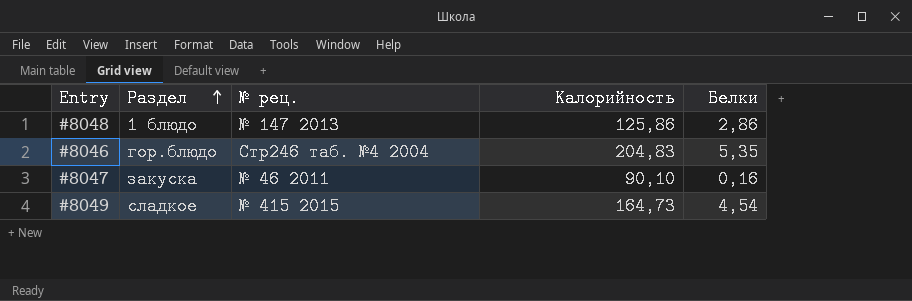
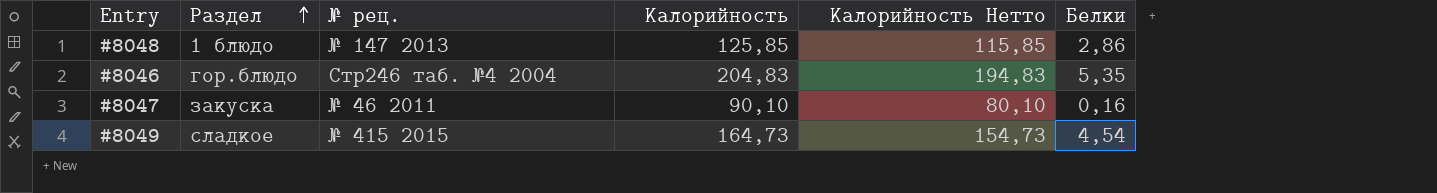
column Калорийность Нетто | formula: none -> [Калорийность] - 10
#8048 | Калорийность: 125,86 -> 125,85

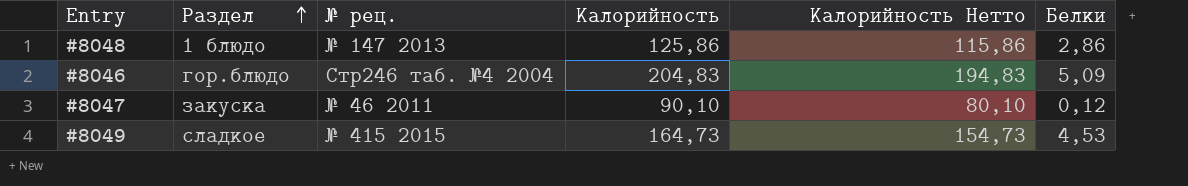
#8048 | Калорийность: 125,85 -> 125,86
#8048 | Калорийность Нетто: 115,85 -> 115,86
#8046 | Белки: 5,35 -> 5,09
#8047 | Белки: 0,16 -> 0,12
#8049 | Белки: 4,54 -> 4,53

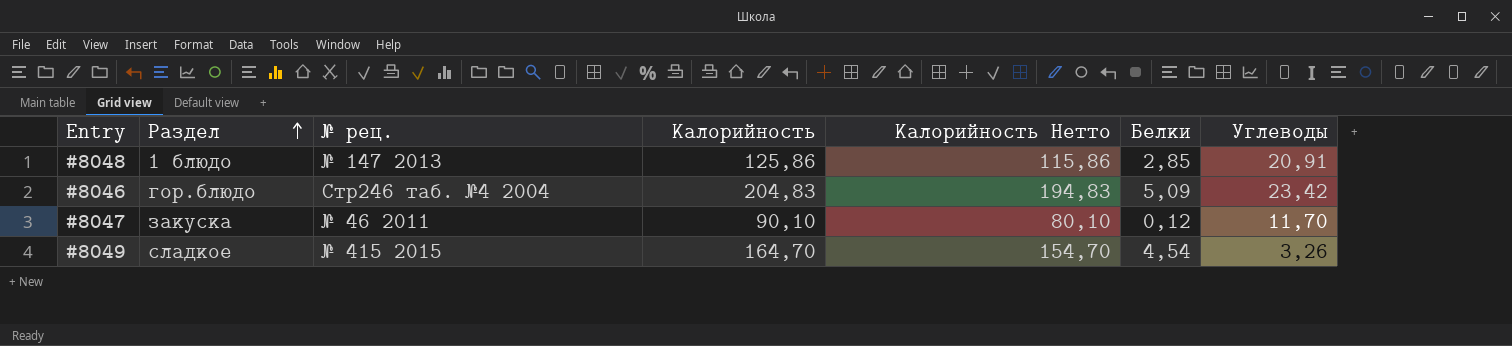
column Углеводы | position: none -> 7
#8048 | Белки: 2,86 -> 2,85
#8049 | Калорийность: 164,73 -> 164,70
#8049 | Калорийность Нетто: 154,73 -> 154,70
#8049 | Белки: 4,53 -> 4,54

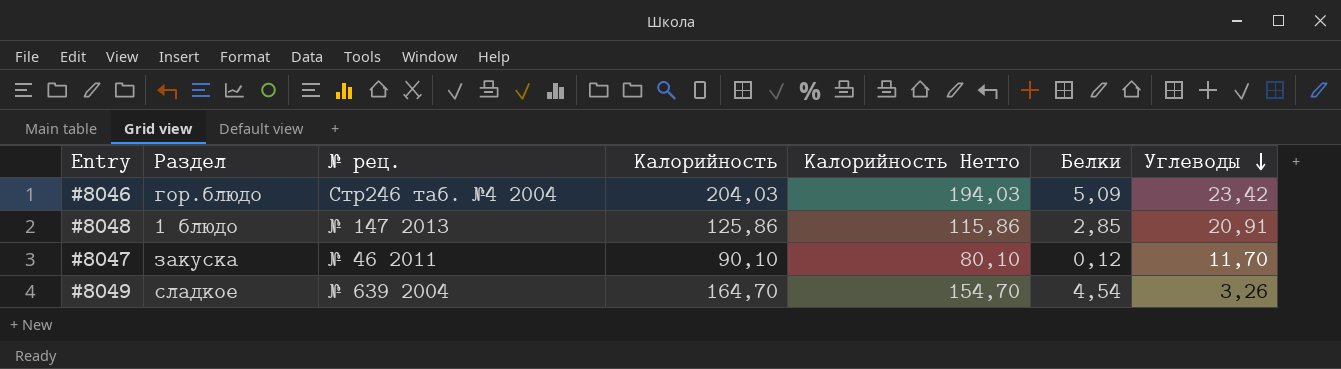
row order: Раздел ascending -> Углеводы descending
#8046 | Калорийность: 204,83 -> 204,03
#8046 | Калорийность Нетто: 194,83 -> 194,03
#8049 | № рец.: № 415 2015 -> № 639 2004

